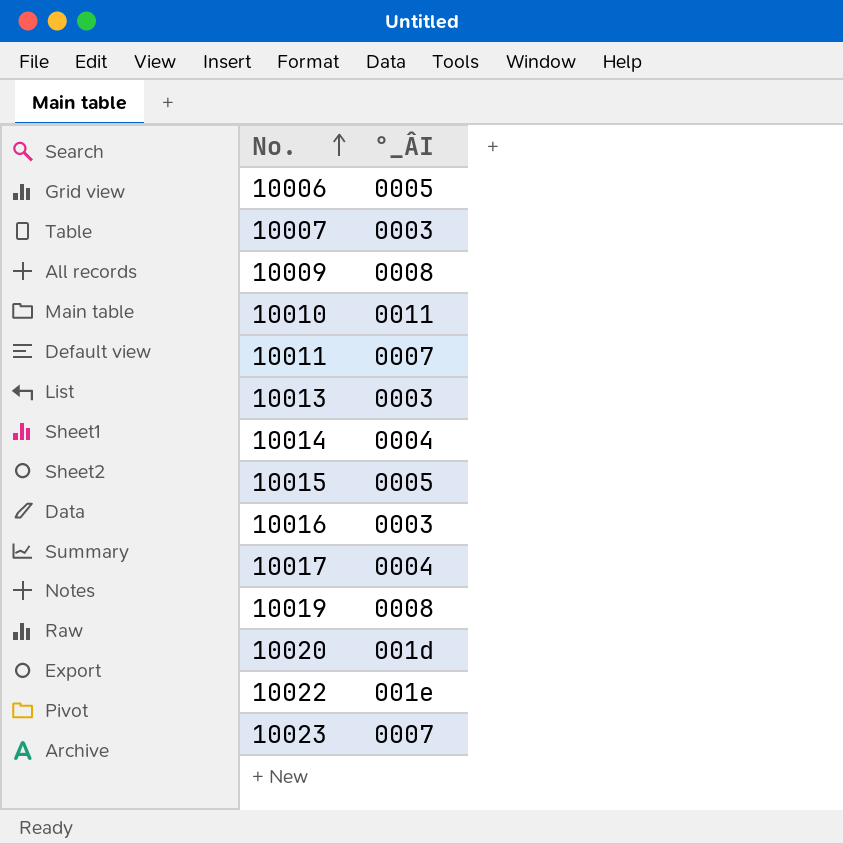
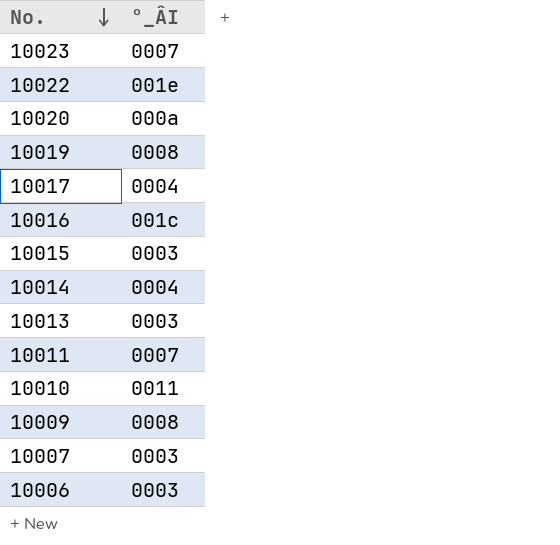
row order: No. ascending -> No. descending
10020 | °_ÂI: 001d -> 000a
10016 | °_ÂI: 0003 -> 001c
10015 | °_ÂI: 0005 -> 0003
10006 | °_ÂI: 0005 -> 0003

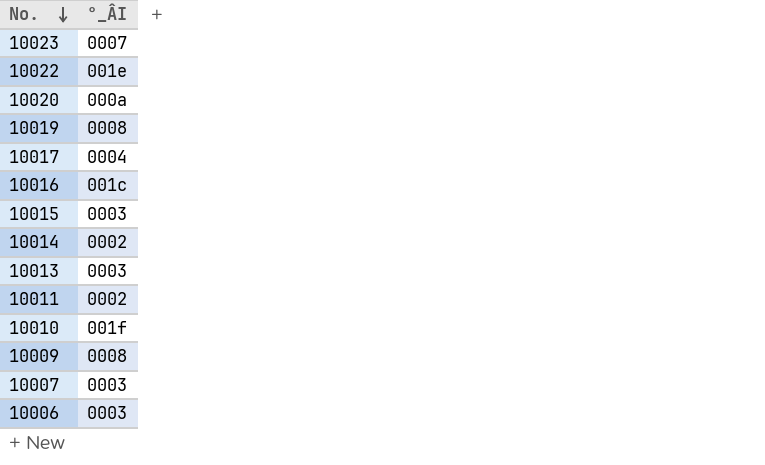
10014 | °_ÂI: 0004 -> 0002
10011 | °_ÂI: 0007 -> 0002
10010 | °_ÂI: 0011 -> 001f

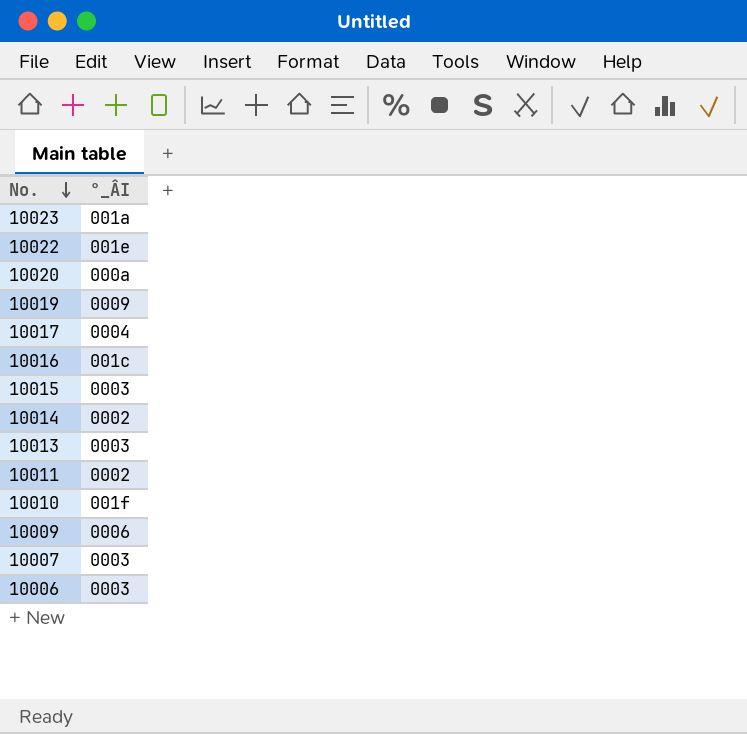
10023 | °_ÂI: 0007 -> 001a
10019 | °_ÂI: 0008 -> 0009
10009 | °_ÂI: 0008 -> 0006

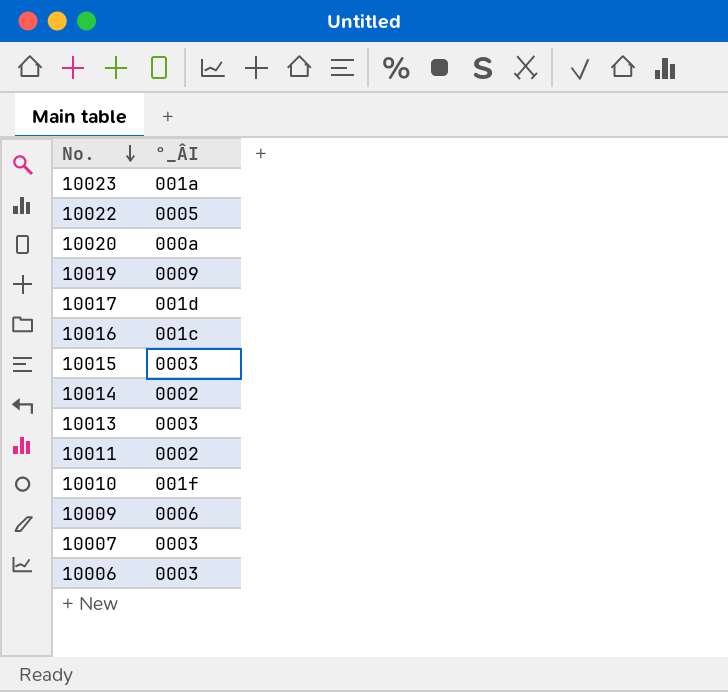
10022 | °_ÂI: 001e -> 0005
10017 | °_ÂI: 0004 -> 001d

